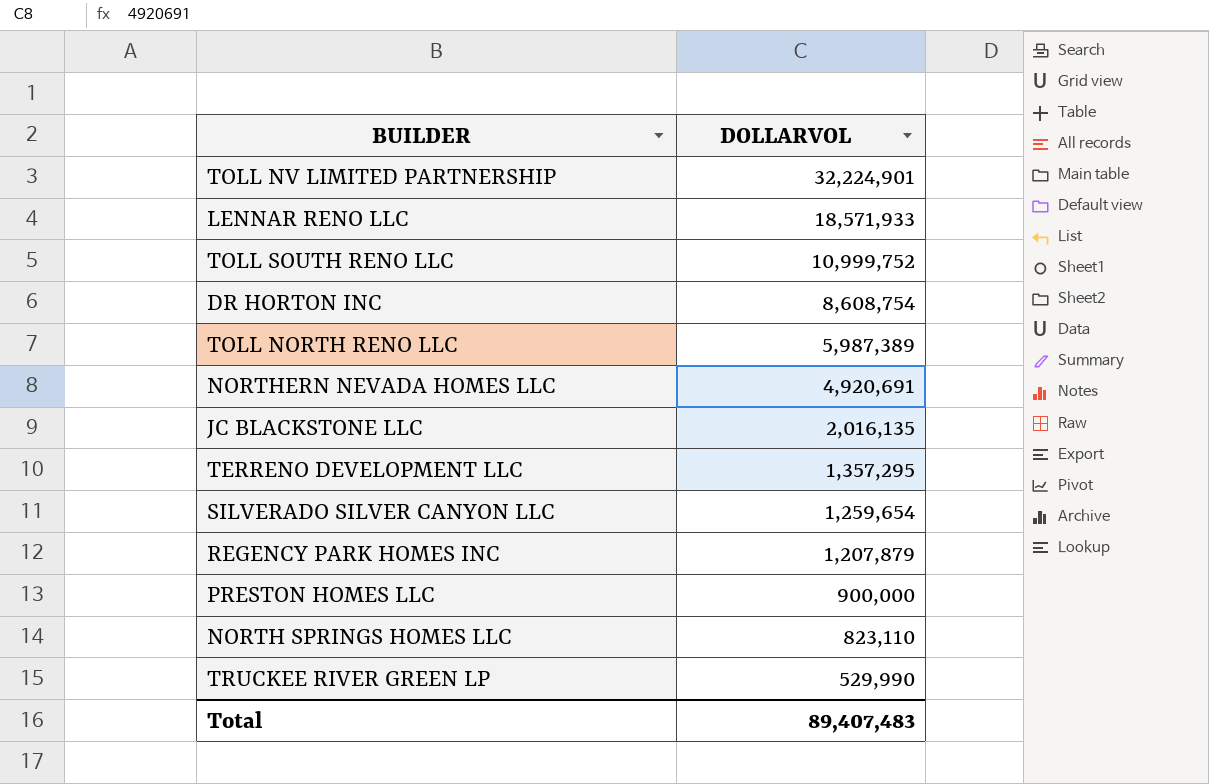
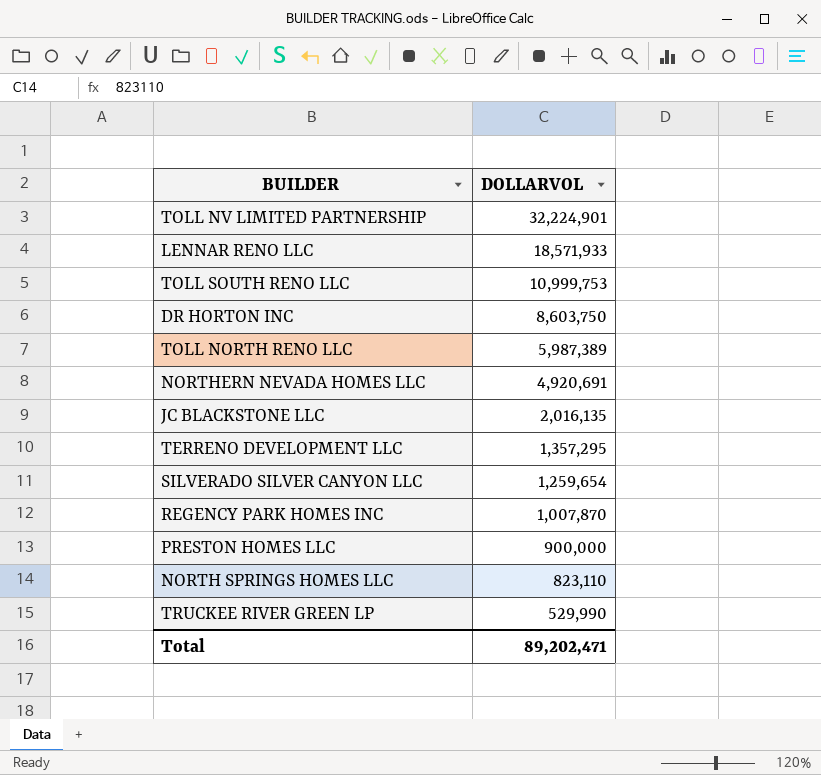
TOLL SOUTH RENO LLC | DOLLARVOL: 10,999,752 -> 10,999,753
DR HORTON INC | DOLLARVOL: 8,608,754 -> 8,603,750
REGENCY PARK HOMES INC | DOLLARVOL: 1,207,879 -> 1,007,870
Total | DOLLARVOL: 89,407,483 -> 89,202,471

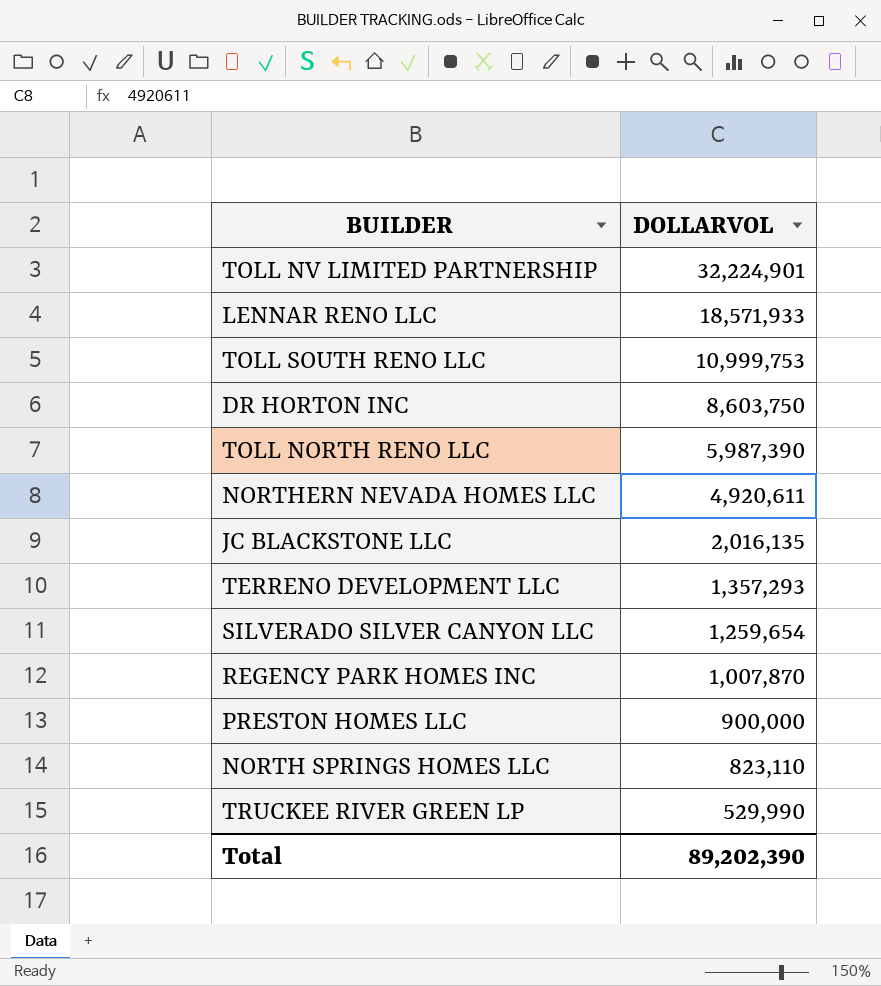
TOLL NORTH RENO LLC | DOLLARVOL: 5,987,389 -> 5,987,390
NORTHERN NEVADA HOMES LLC | DOLLARVOL: 4,920,691 -> 4,920,611
TERRENO DEVELOPMENT LLC | DOLLARVOL: 1,357,295 -> 1,357,293
Total | DOLLARVOL: 89,202,471 -> 89,202,390

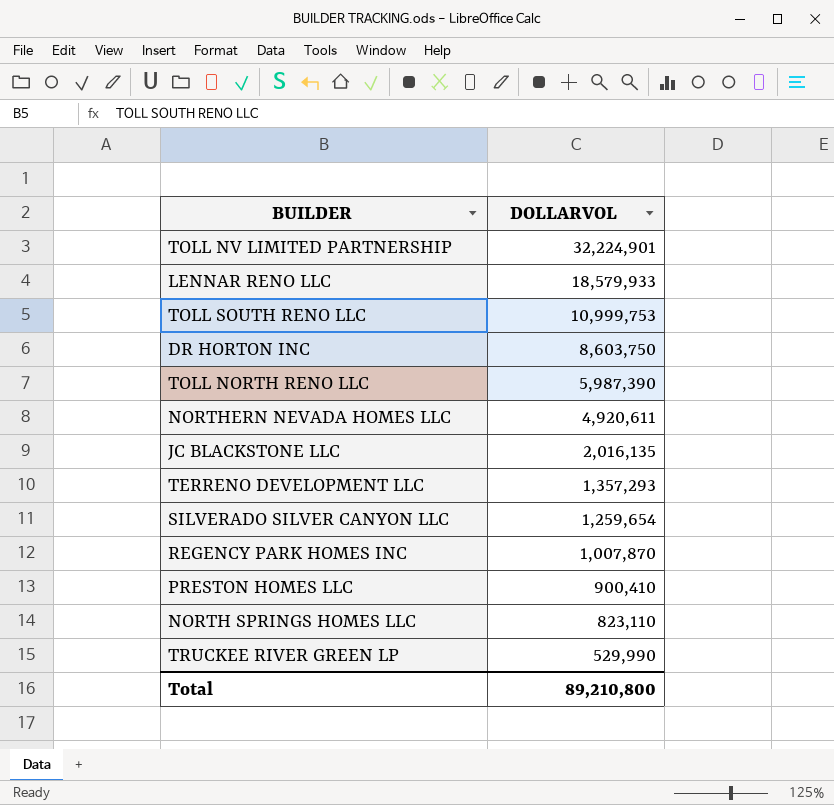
LENNAR RENO LLC | DOLLARVOL: 18,571,933 -> 18,579,933
PRESTON HOMES LLC | DOLLARVOL: 900,000 -> 900,410
Total | DOLLARVOL: 89,202,390 -> 89,210,800

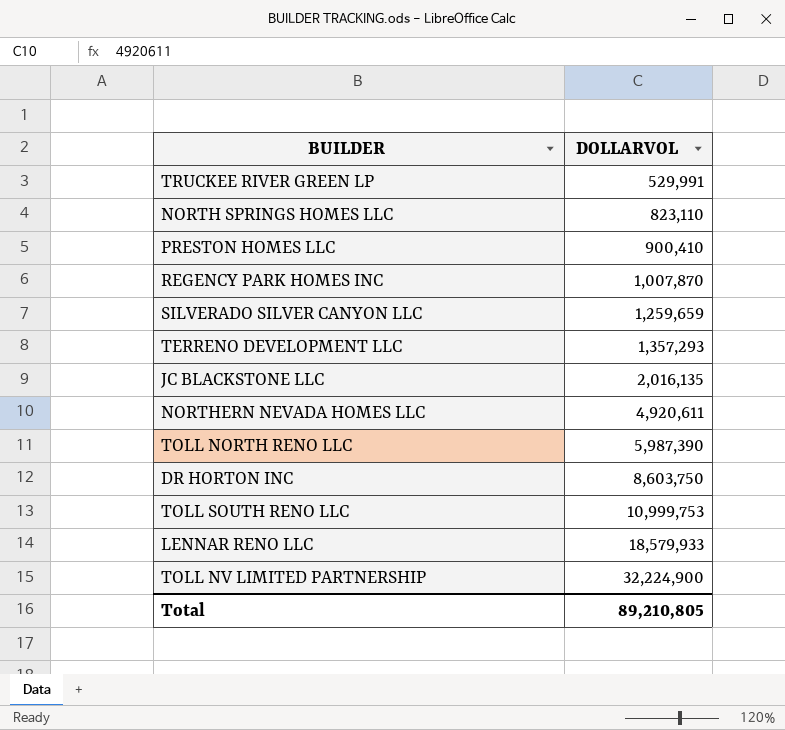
row order: DOLLARVOL descending -> DOLLARVOL ascending
TRUCKEE RIVER GREEN LP | DOLLARVOL: 529,990 -> 529,991
SILVERADO SILVER CANYON LLC | DOLLARVOL: 1,259,654 -> 1,259,659
TOLL NV LIMITED PARTNERSHIP | DOLLARVOL: 32,224,901 -> 32,224,900
Total | DOLLARVOL: 89,210,800 -> 89,210,805

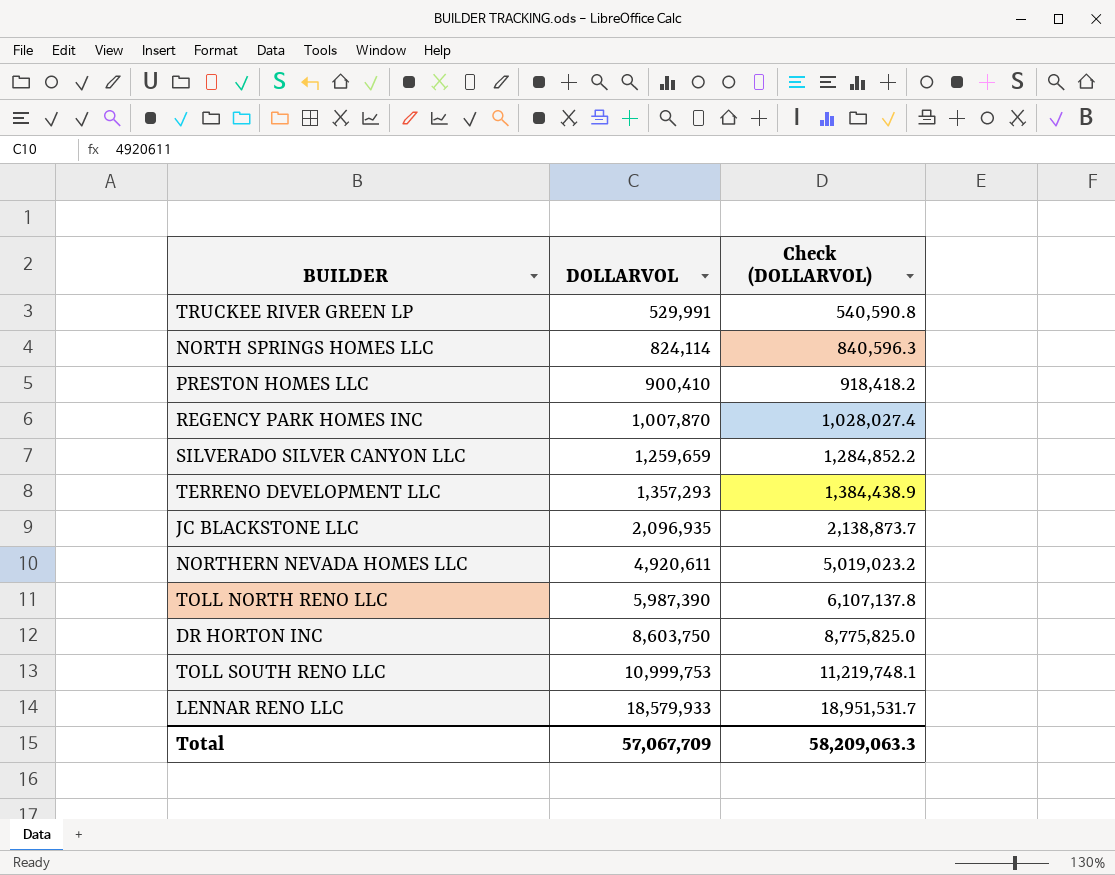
column Check (DOLLARVOL) | formula: none -> [DOLLARVOL] * 1.02
row TOLL NV LIMITED PARTNERSHIP: 32,224,900 -> none
NORTH SPRINGS HOMES LLC | DOLLARVOL: 823,110 -> 824,114
JC BLACKSTONE LLC | DOLLARVOL: 2,016,135 -> 2,096,935
Total | DOLLARVOL: 89,210,805 -> 57,067,709

